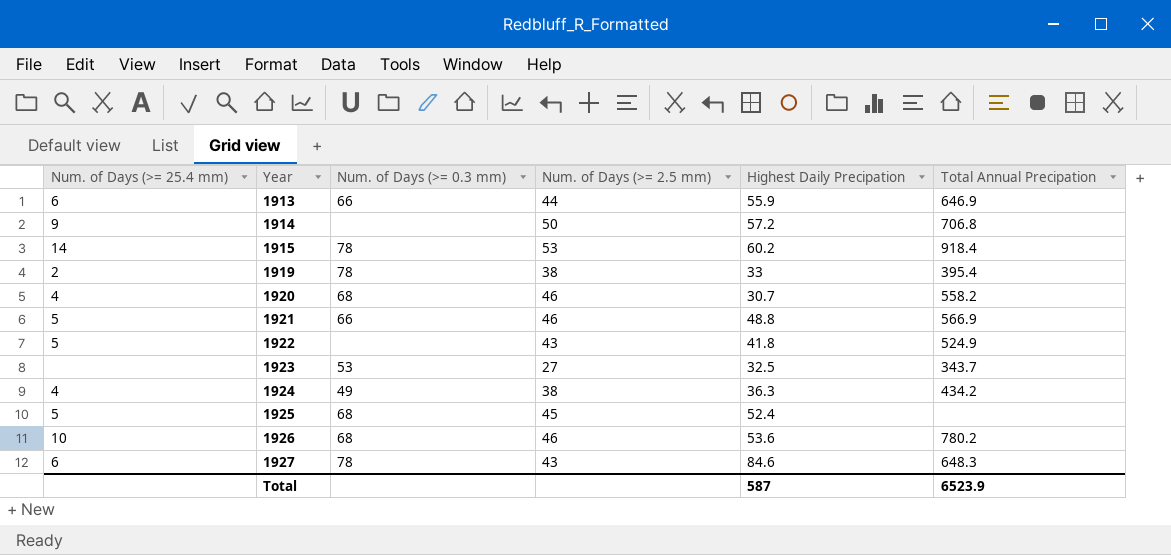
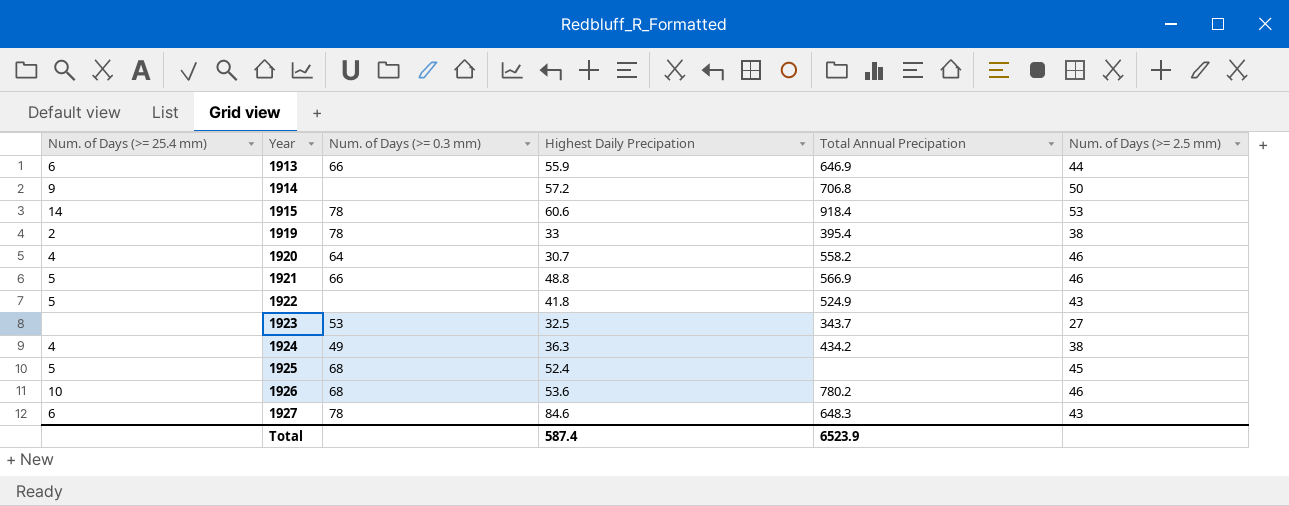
column Num. of Days (>= 2.5 mm) | position: 4 -> 6
1915 | Highest Daily Precipation: 60.2 -> 60.6
1920 | Num. of Days (>= 0.3 mm): 68 -> 64
Total | Highest Daily Precipation: 587 -> 587.4

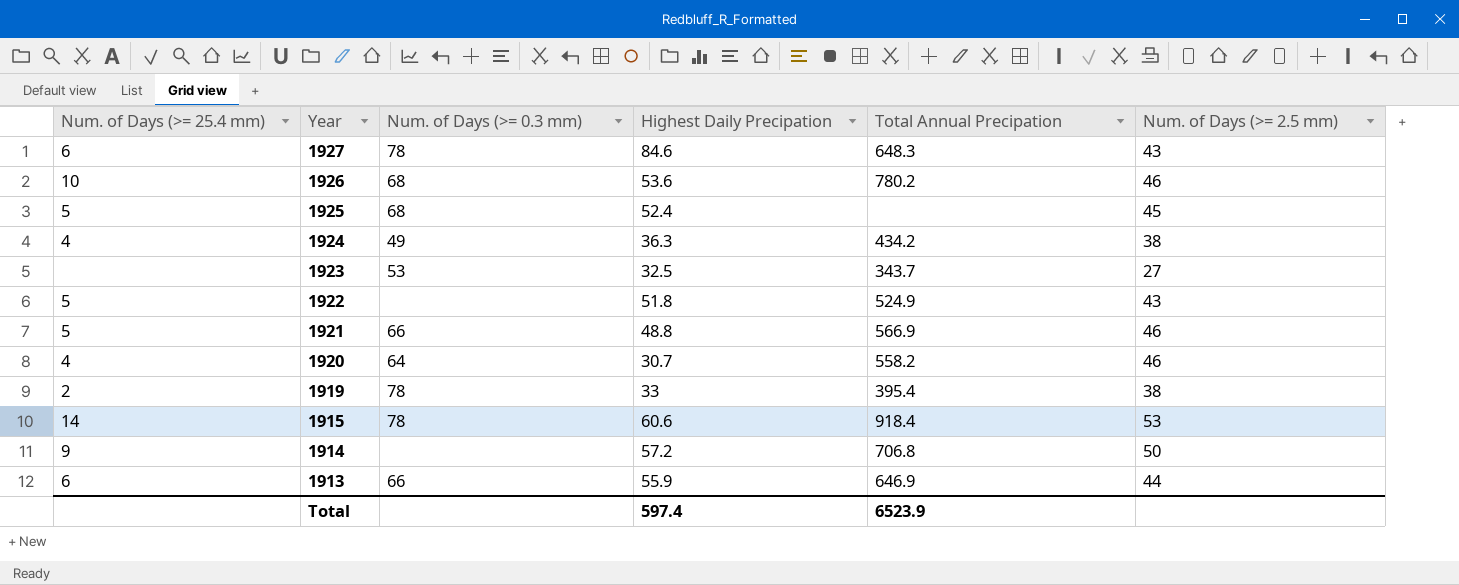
row order: Year ascending -> Year descending
1922 | Highest Daily Precipation: 41.8 -> 51.8
Total | Highest Daily Precipation: 587.4 -> 597.4

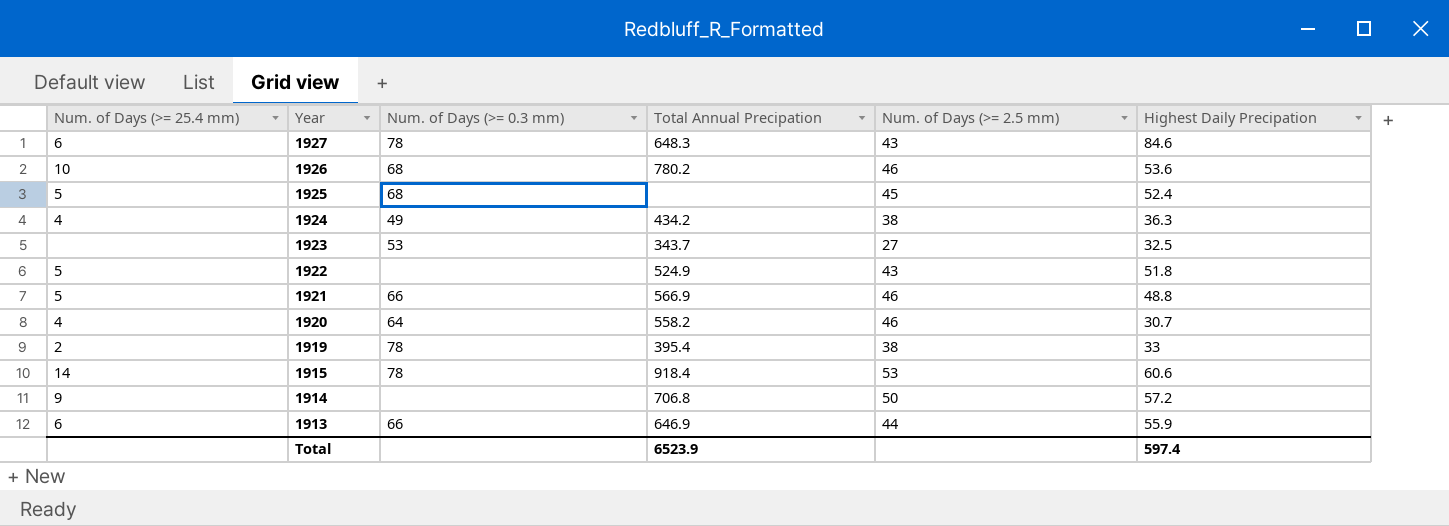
column Highest Daily Precipation | position: 4 -> 6

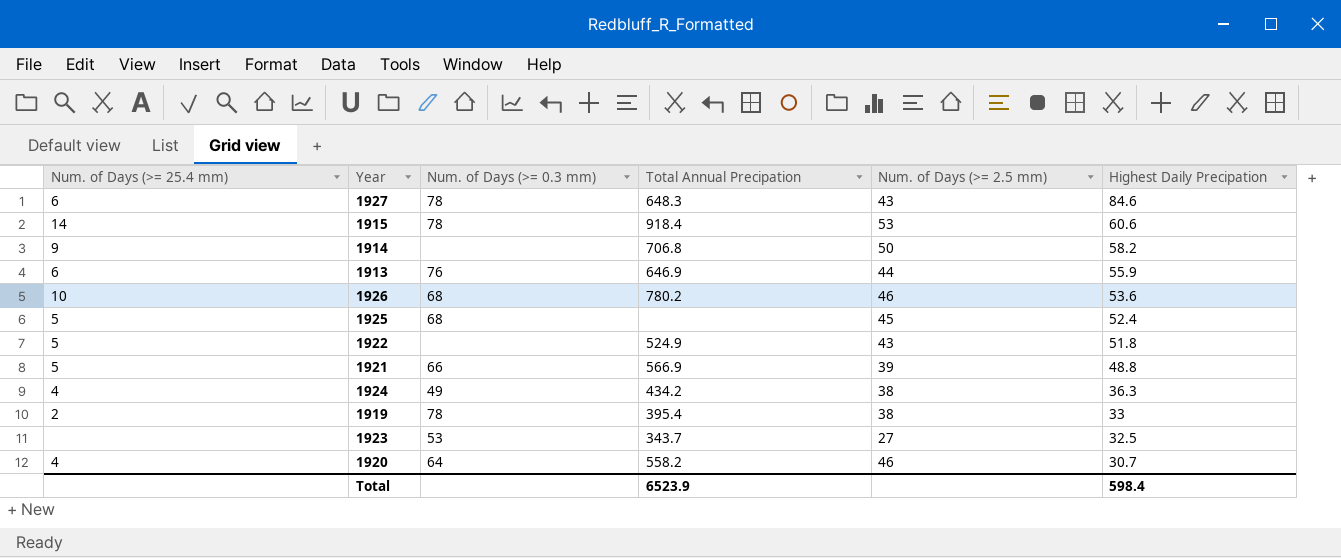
row order: Year descending -> Highest Daily Precipation descending
1914 | Highest Daily Precipation: 57.2 -> 58.2
1913 | Num. of Days (>= 0.3 mm): 66 -> 76
1921 | Num. of Days (>= 2.5 mm): 46 -> 39
Total | Highest Daily Precipation: 597.4 -> 598.4

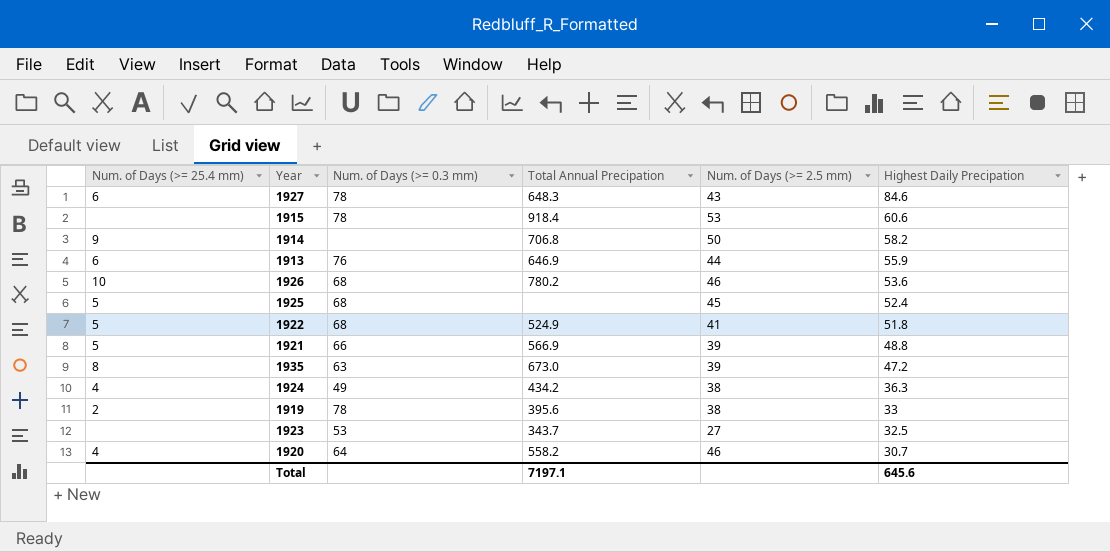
1915 | Num. of Days (>= 25.4 mm): 14 -> none
1922 | Num. of Days (>= 0.3 mm): none -> 68
1922 | Num. of Days (>= 2.5 mm): 43 -> 41
row 1935: none -> 8 | 63 | 673.0 | 39 | 47.2
1919 | Total Annual Precipation: 395.4 -> 395.6
Total | Total Annual Precipation: 6523.9 -> 7197.1
Total | Highest Daily Precipation: 598.4 -> 645.6

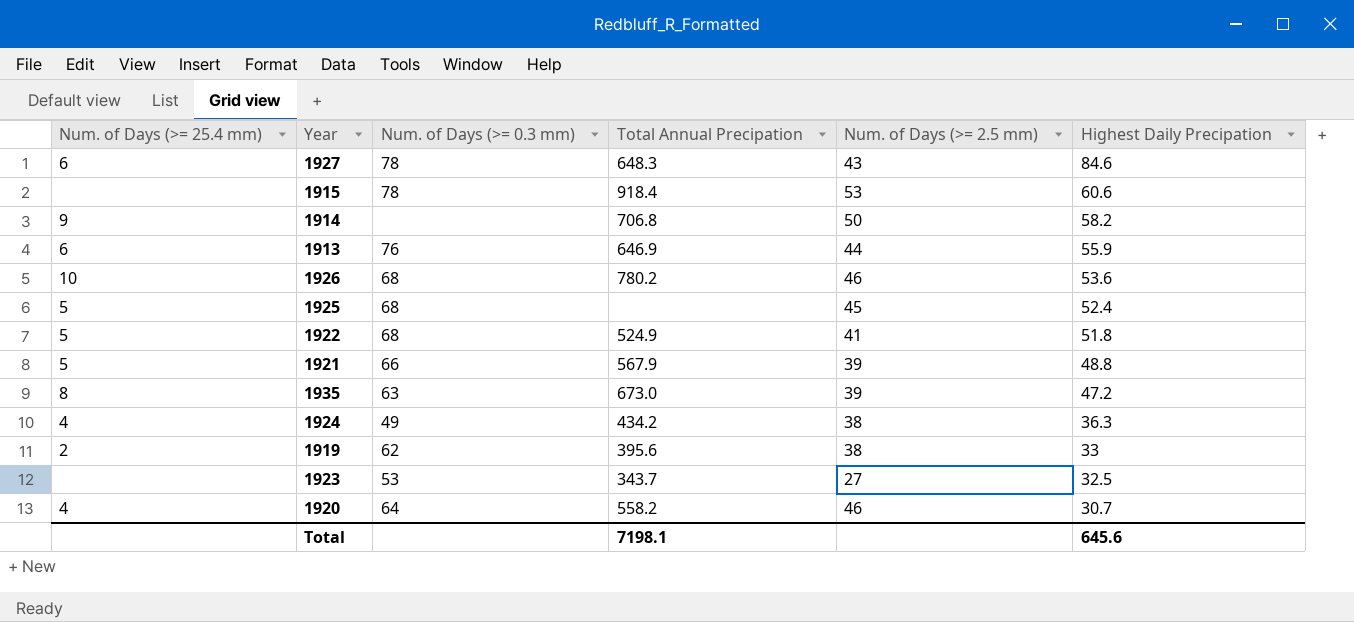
1921 | Total Annual Precipation: 566.9 -> 567.9
1919 | Num. of Days (>= 0.3 mm): 78 -> 62
Total | Total Annual Precipation: 7197.1 -> 7198.1

